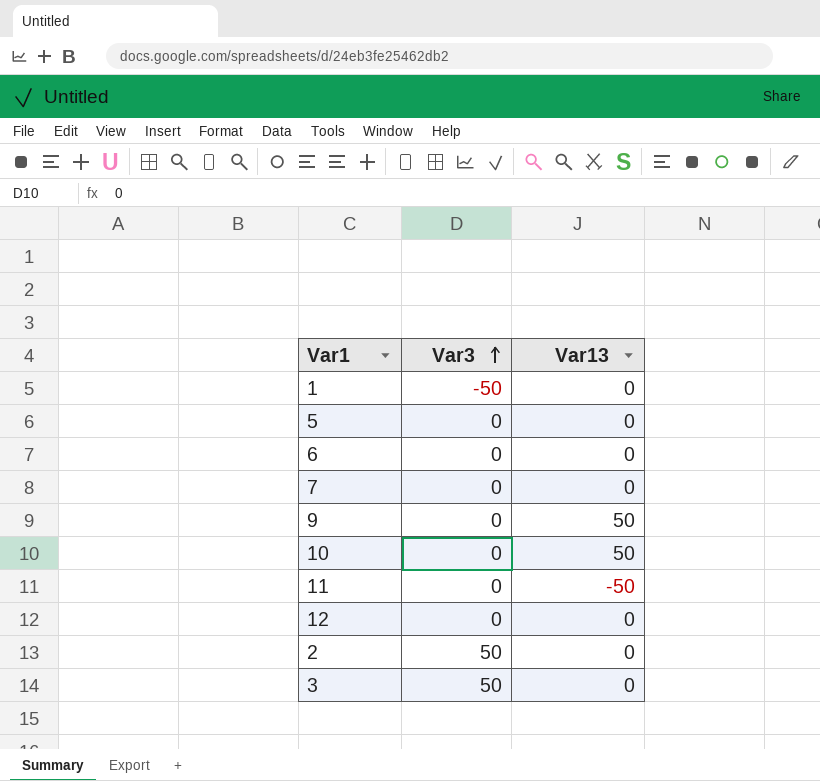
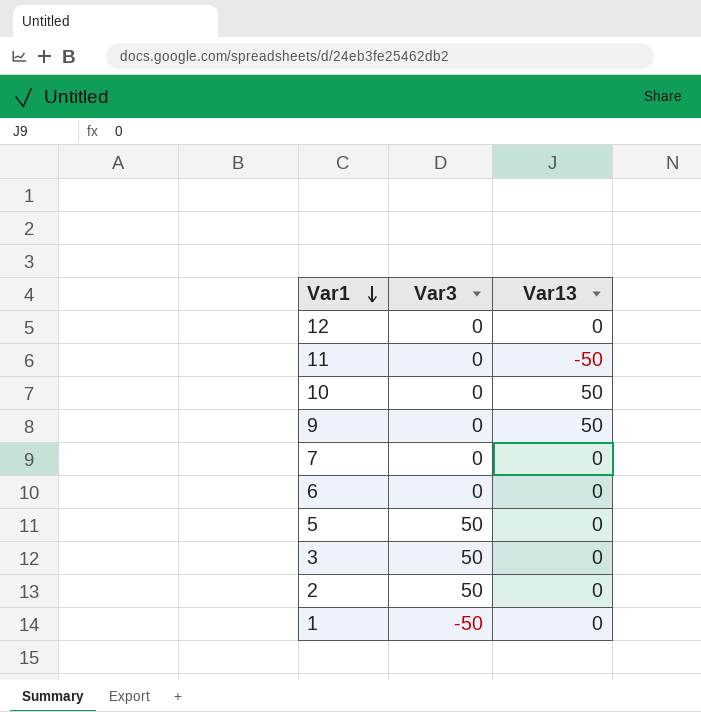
row order: Var3 ascending -> Var1 descending
5 | Var3: 0 -> 50

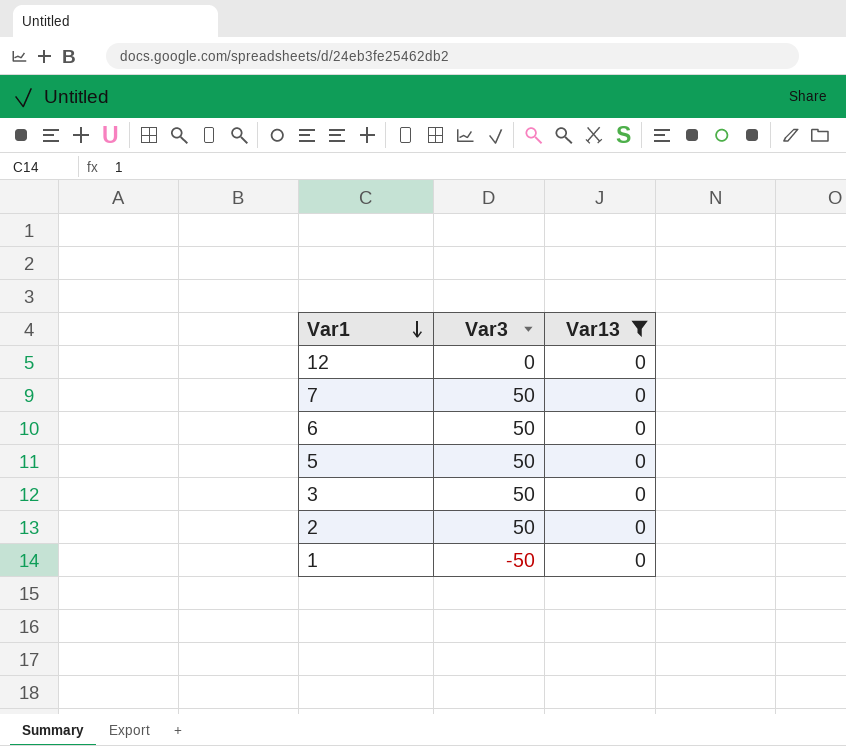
filter: none -> Var13 = 0
7 | Var3: 0 -> 50
6 | Var3: 0 -> 50

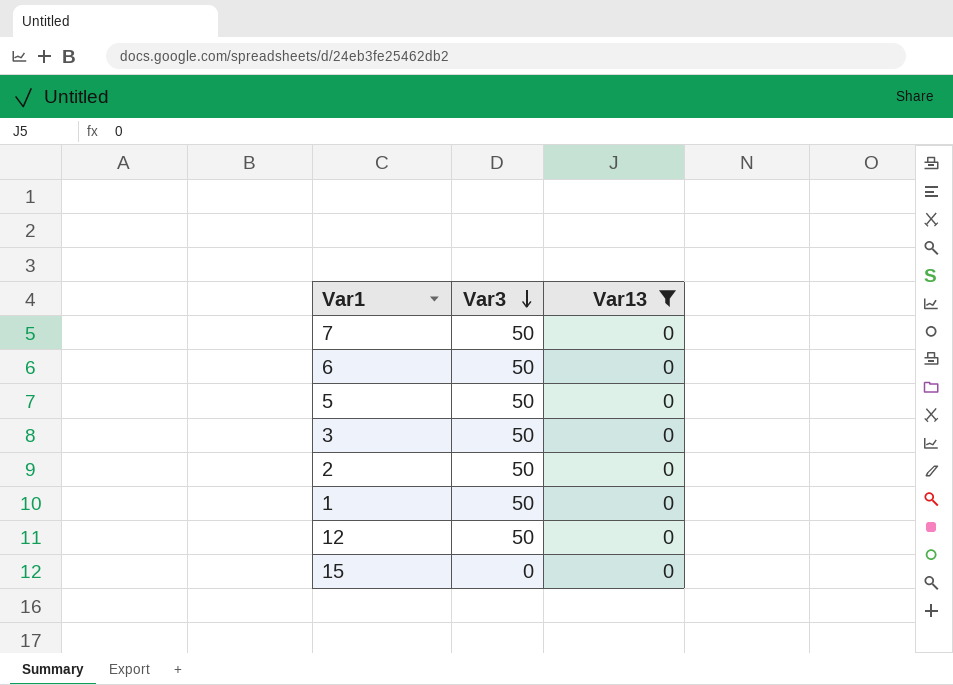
row order: Var1 descending -> Var3 descending
1 | Var3: -50 -> 50
12 | Var3: 0 -> 50
row 15: none -> 0 | 0

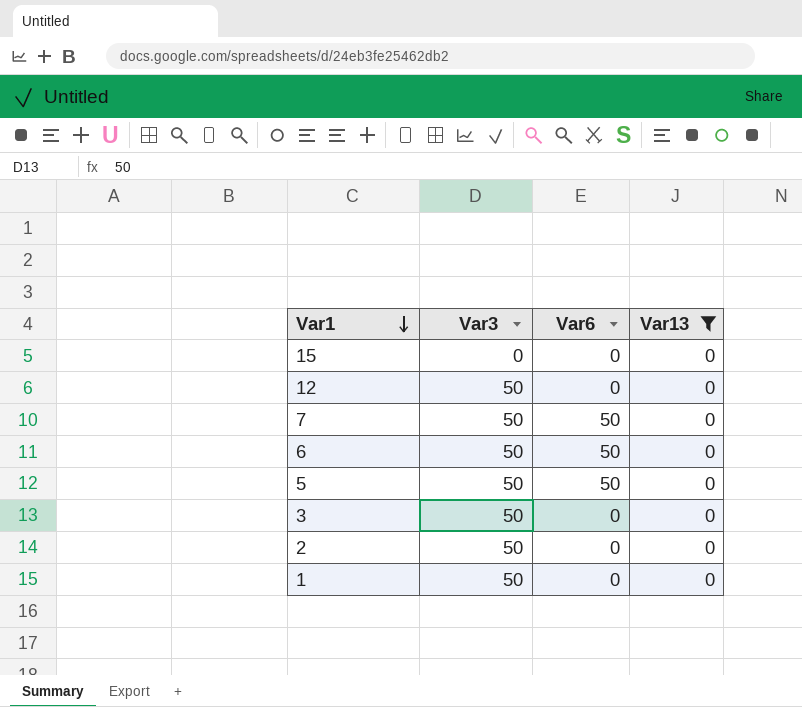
row order: Var3 descending -> Var1 descending
column Var6 | position: none -> 3

